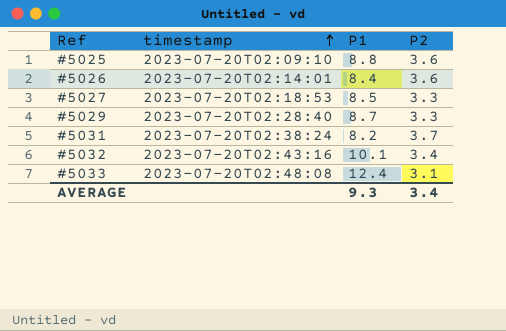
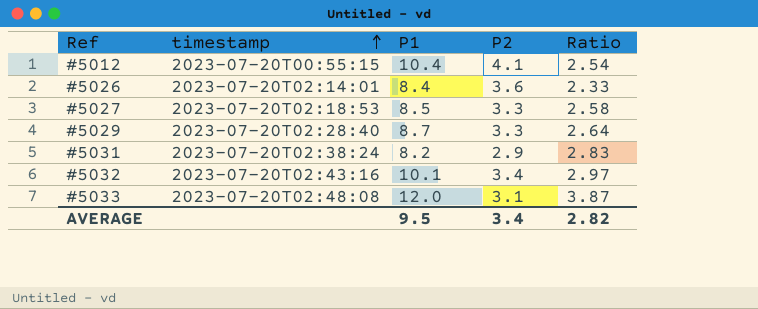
column Ratio | formula: none -> [P1] / [P2]
row #5025: 2023-07-20T02:09:10 | 8.8 | 3.6 -> none
row #5012: none -> 2023-07-20T00:55:15 | 10.4 | 4.1 | 2.54
#5031 | P2: 3.7 -> 2.9
#5033 | P1: 12.4 -> 12.0
AVERAGE | P1: 9.3 -> 9.5

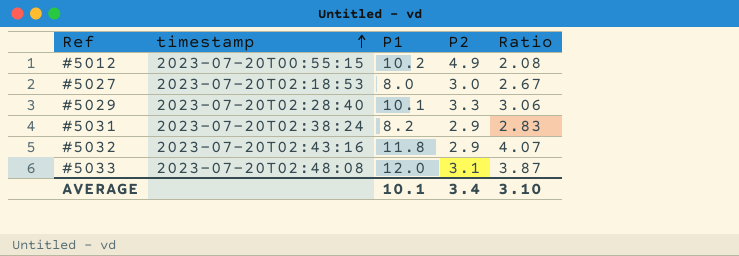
row #5026: 2023-07-20T02:14:01 | 8.4 | 3.6 | 2.33 -> none
#5012 | P1: 10.4 -> 10.2
#5012 | P2: 4.1 -> 4.9
#5012 | Ratio: 2.54 -> 2.08
#5027 | P1: 8.5 -> 8.0
#5027 | P2: 3.3 -> 3.0
#5027 | Ratio: 2.58 -> 2.67
#5029 | P1: 8.7 -> 10.1
#5029 | Ratio: 2.64 -> 3.06
#5032 | P1: 10.1 -> 11.8
#5032 | P2: 3.4 -> 2.9
#5032 | Ratio: 2.97 -> 4.07
AVERAGE | P1: 9.5 -> 10.1
AVERAGE | Ratio: 2.82 -> 3.10

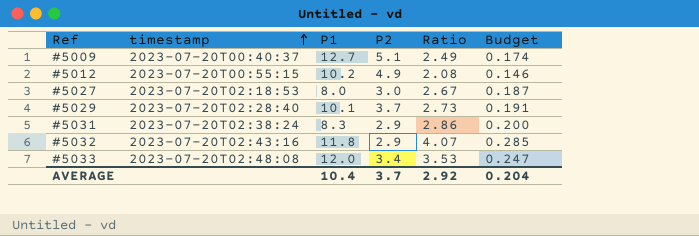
column Budget | formula: none -> [Ratio] * 0.07
row #5009: none -> 2023-07-20T00:40:37 | 12.7 | 5.1 | 2.49 | 0.174
#5029 | P2: 3.3 -> 3.7
#5029 | Ratio: 3.06 -> 2.73
#5031 | P1: 8.2 -> 8.3
#5031 | Ratio: 2.83 -> 2.86
#5033 | P2: 3.1 -> 3.4
#5033 | Ratio: 3.87 -> 3.53
AVERAGE | P1: 10.1 -> 10.4
AVERAGE | P2: 3.4 -> 3.7
AVERAGE | Ratio: 3.10 -> 2.92

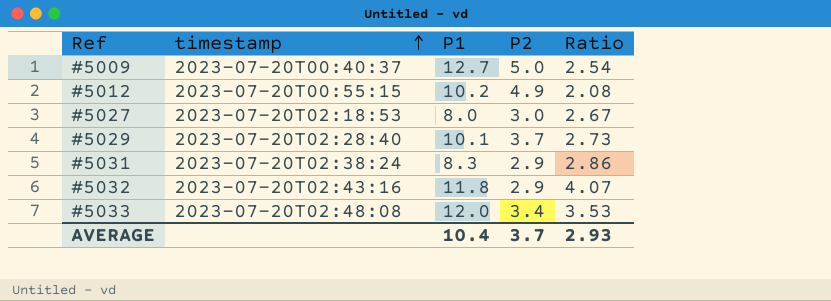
column Budget | formula: [Ratio] * 0.07 -> none
#5009 | P2: 5.1 -> 5.0
#5009 | Ratio: 2.49 -> 2.54
AVERAGE | Ratio: 2.92 -> 2.93

